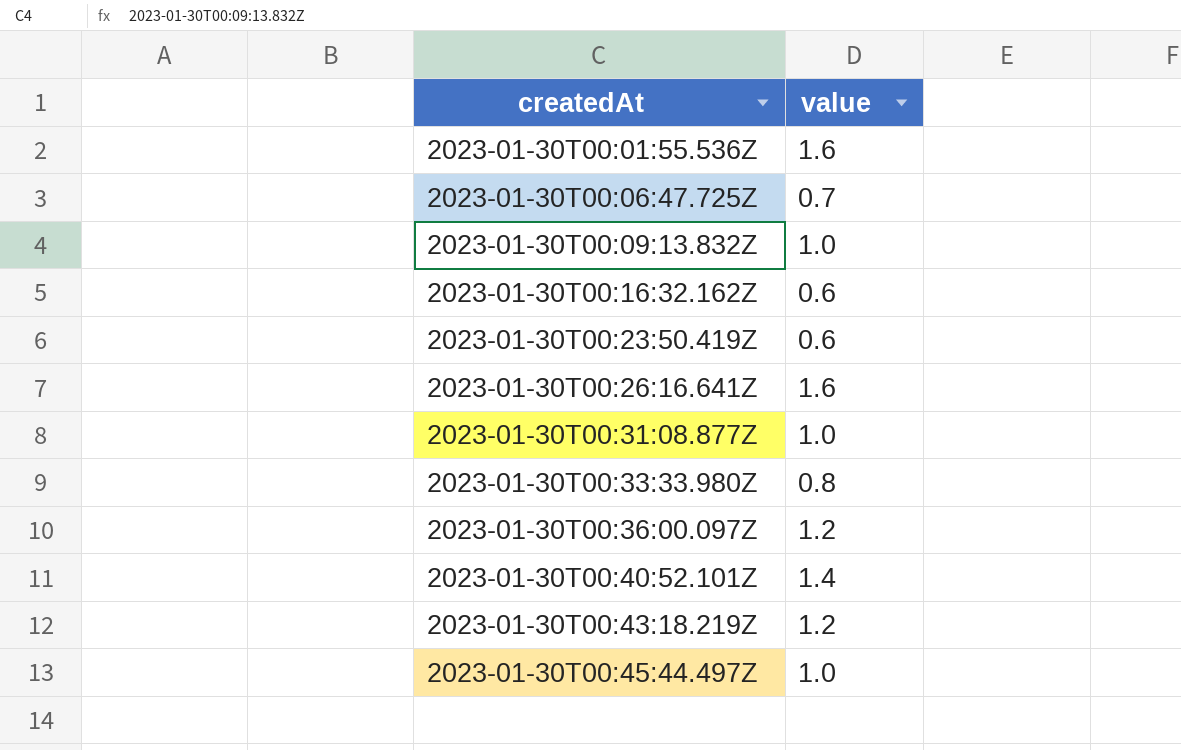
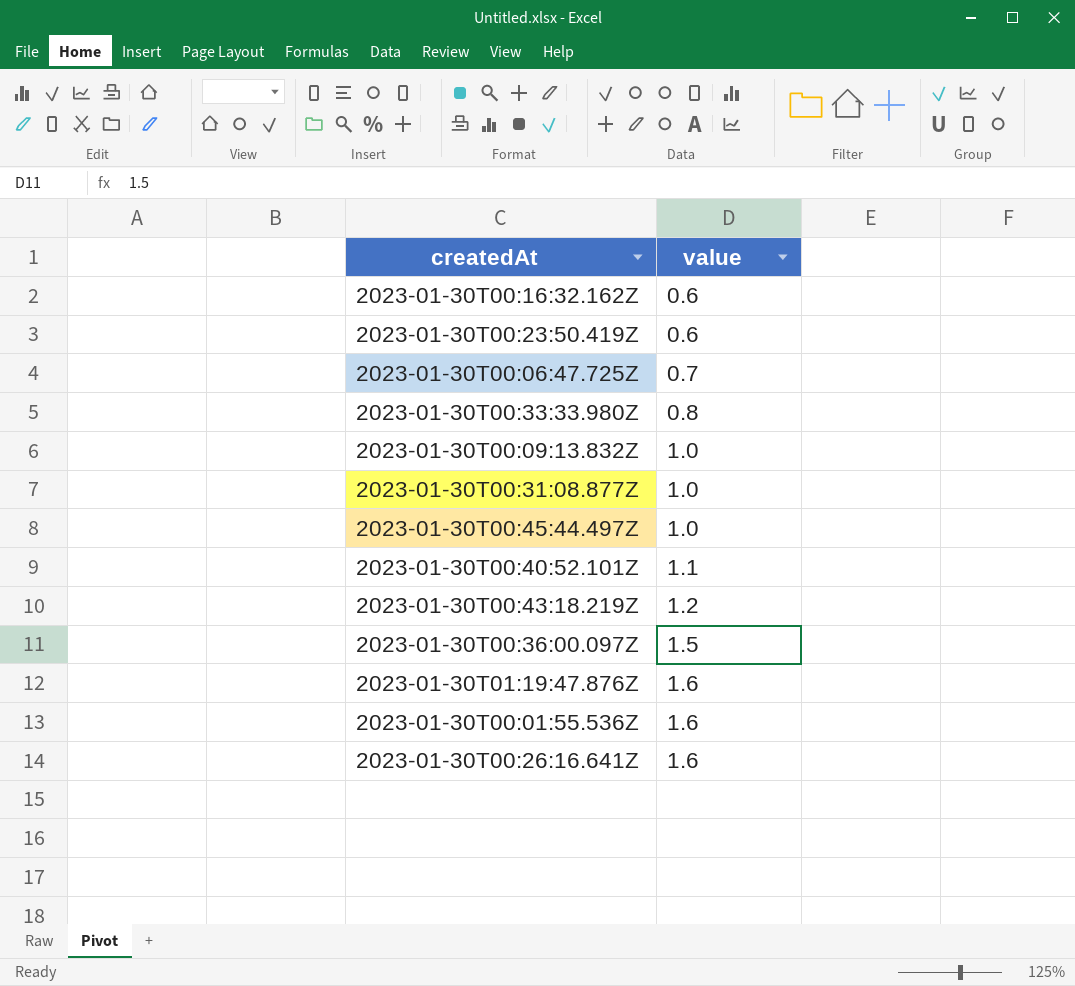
row order: createdAt ascending -> value ascending
2023-01-30T00:40:52.101Z | value: 1.4 -> 1.1
2023-01-30T00:36:00.097Z | value: 1.2 -> 1.5
row 2023-01-30T01:19:47.876Z: none -> 1.6

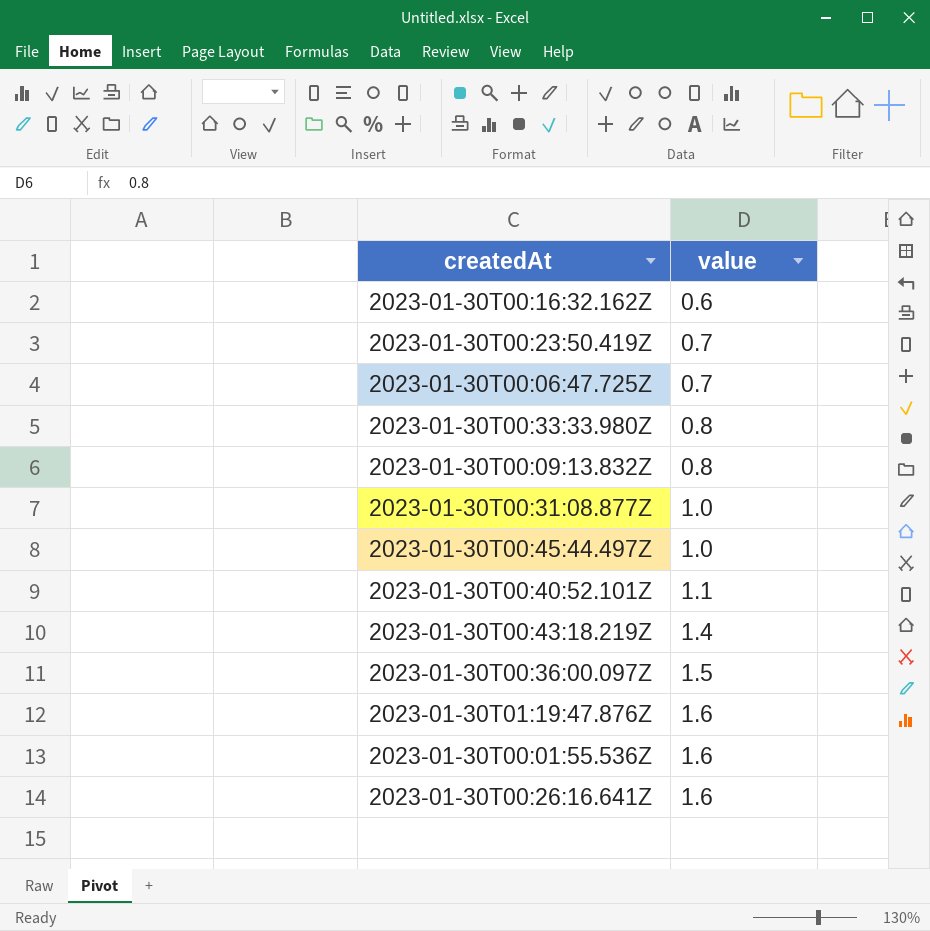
2023-01-30T00:23:50.419Z | value: 0.6 -> 0.7
2023-01-30T00:09:13.832Z | value: 1.0 -> 0.8
2023-01-30T00:43:18.219Z | value: 1.2 -> 1.4

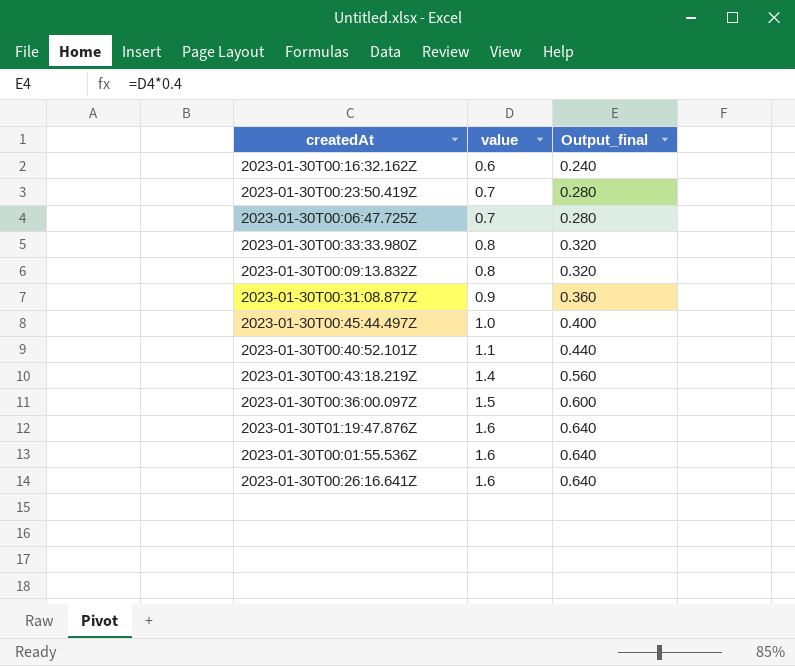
column Output_final | formula: none -> [value] * 0.4
2023-01-30T00:31:08.877Z | value: 1.0 -> 0.9

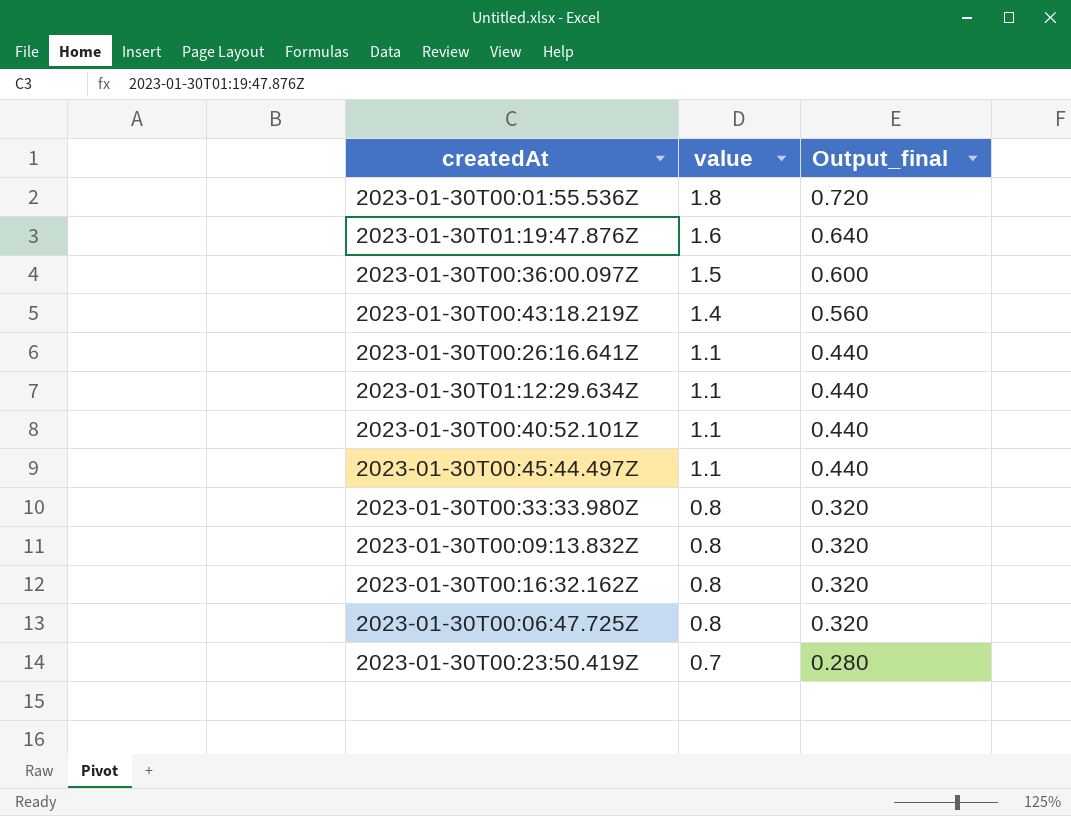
row order: value ascending -> value descending
row 2023-01-30T00:31:08.877Z: 0.9 | 0.360 -> none
2023-01-30T00:01:55.536Z | value: 1.6 -> 1.8
2023-01-30T00:01:55.536Z | Output_final: 0.640 -> 0.720
2023-01-30T00:26:16.641Z | value: 1.6 -> 1.1
2023-01-30T00:26:16.641Z | Output_final: 0.640 -> 0.440
row 2023-01-30T01:12:29.634Z: none -> 1.1 | 0.440
2023-01-30T00:45:44.497Z | value: 1.0 -> 1.1
2023-01-30T00:45:44.497Z | Output_final: 0.400 -> 0.440
2023-01-30T00:16:32.162Z | value: 0.6 -> 0.8
2023-01-30T00:16:32.162Z | Output_final: 0.240 -> 0.320
2023-01-30T00:06:47.725Z | value: 0.7 -> 0.8
2023-01-30T00:06:47.725Z | Output_final: 0.280 -> 0.320

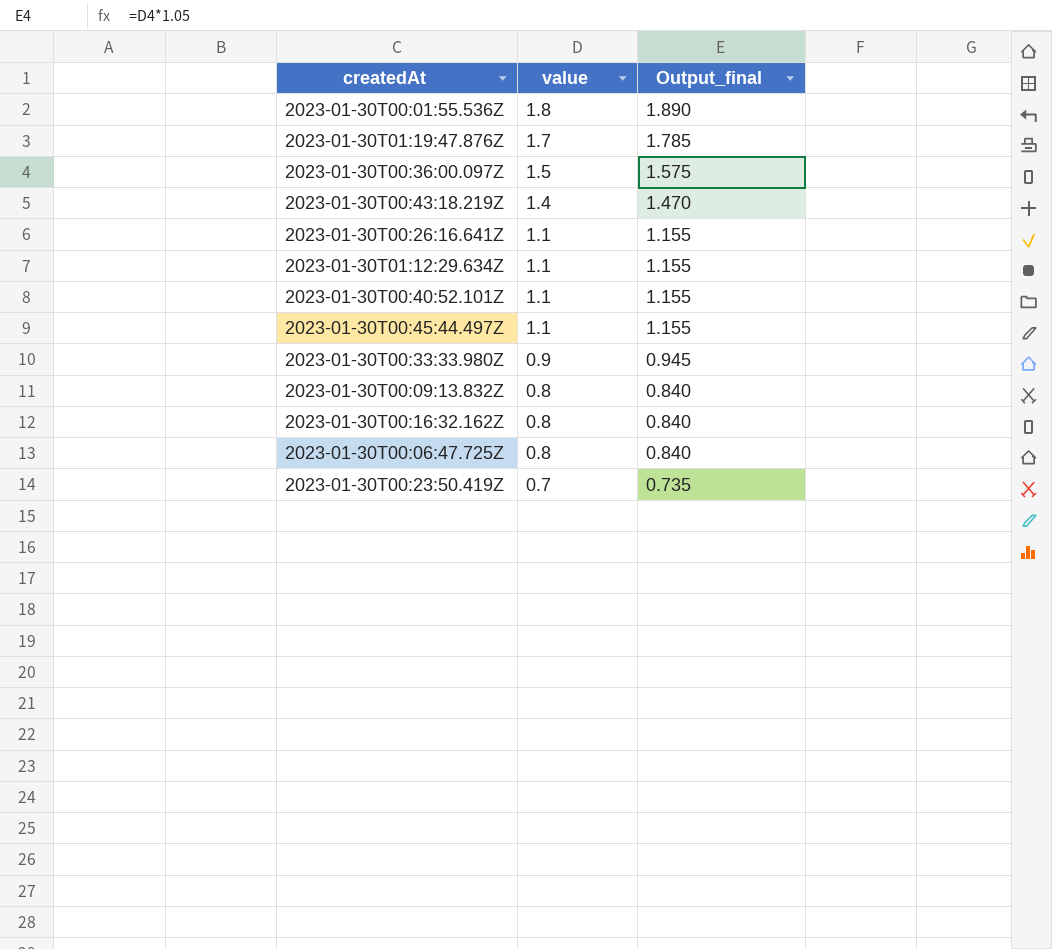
column Output_final | formula: [value] * 0.4 -> [value] * 1.05
2023-01-30T01:19:47.876Z | value: 1.6 -> 1.7
2023-01-30T00:33:33.980Z | value: 0.8 -> 0.9

